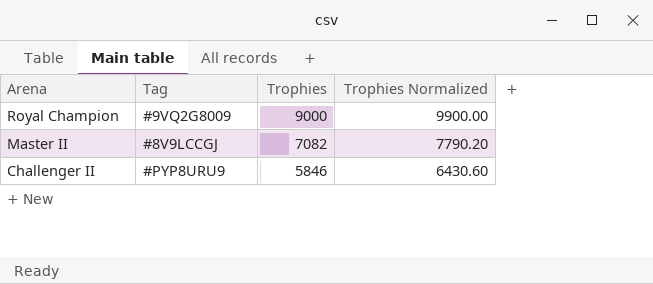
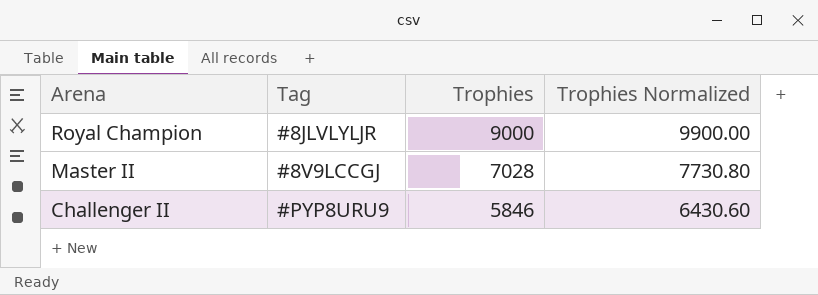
Royal Champion | Tag: #9VQ2G8009 -> #8JLVLYLJR
Master II | Trophies: 7082 -> 7028
Master II | Trophies Normalized: 7790.20 -> 7730.80

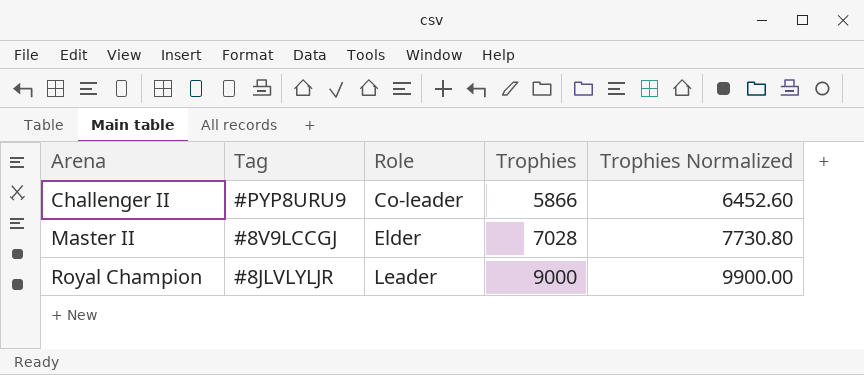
row order: Arena descending -> Arena ascending
column Role | position: none -> 3
Challenger II | Trophies: 5846 -> 5866
Challenger II | Trophies Normalized: 6430.60 -> 6452.60

